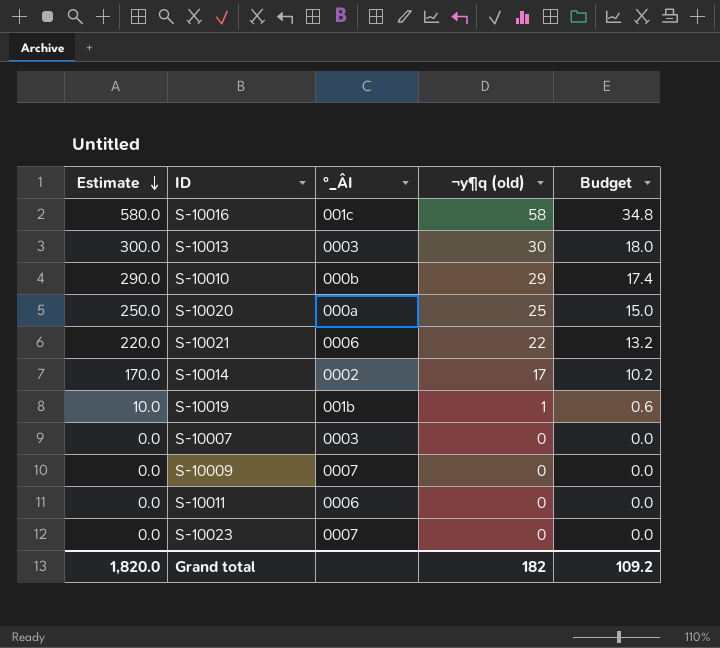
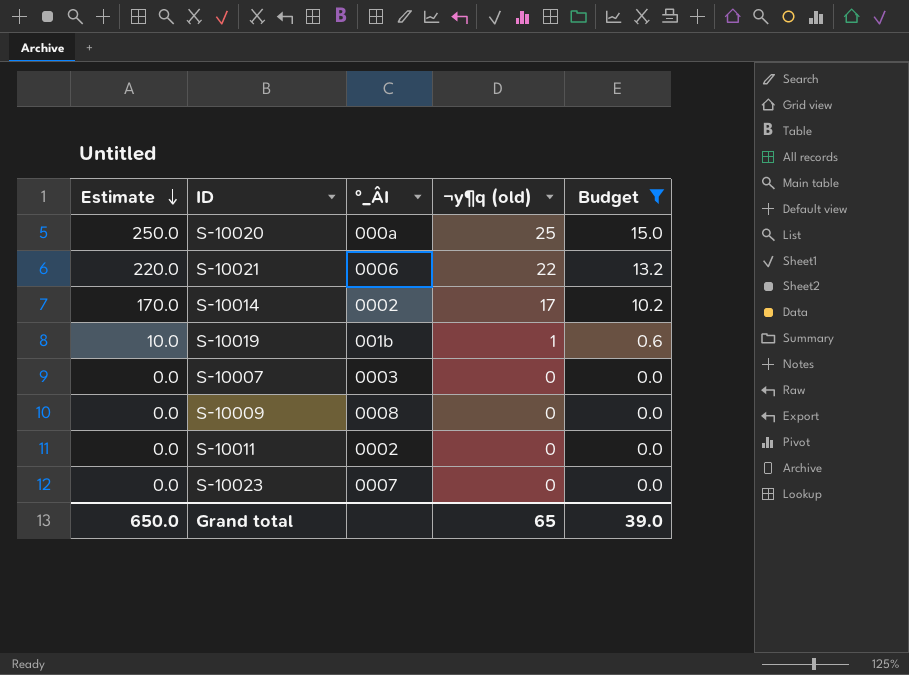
filter: none -> Budget <= 15.0
S-10009 | °_ÂI: 0007 -> 0008
S-10011 | °_ÂI: 0006 -> 0002
Grand total | Estimate: 1,820.0 -> 650.0
Grand total | ¬y¶q (old): 182 -> 65
Grand total | Budget: 109.2 -> 39.0

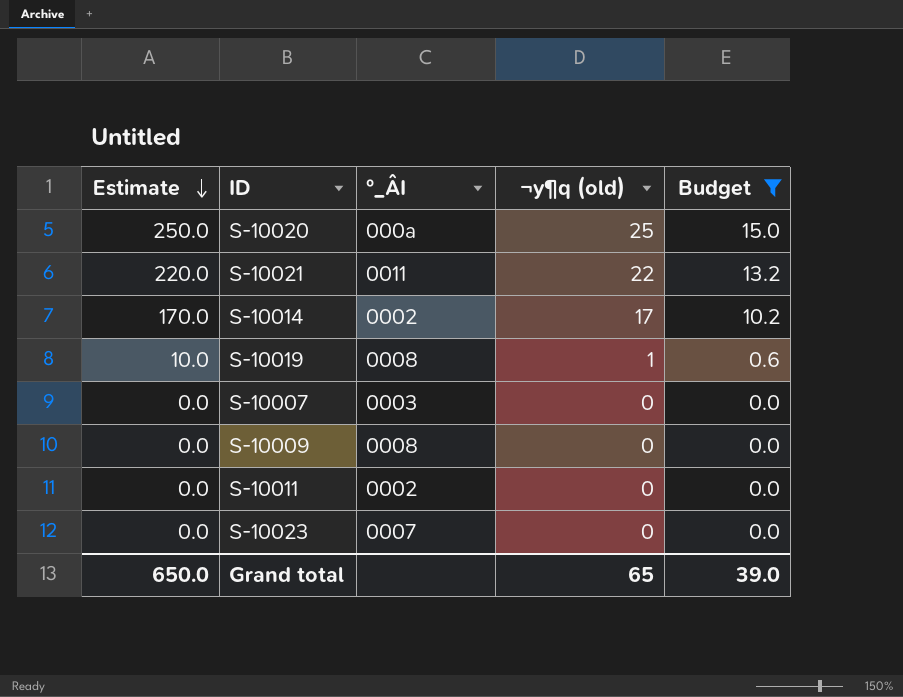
S-10021 | °_ÂI: 0006 -> 0011
S-10019 | °_ÂI: 001b -> 0008

